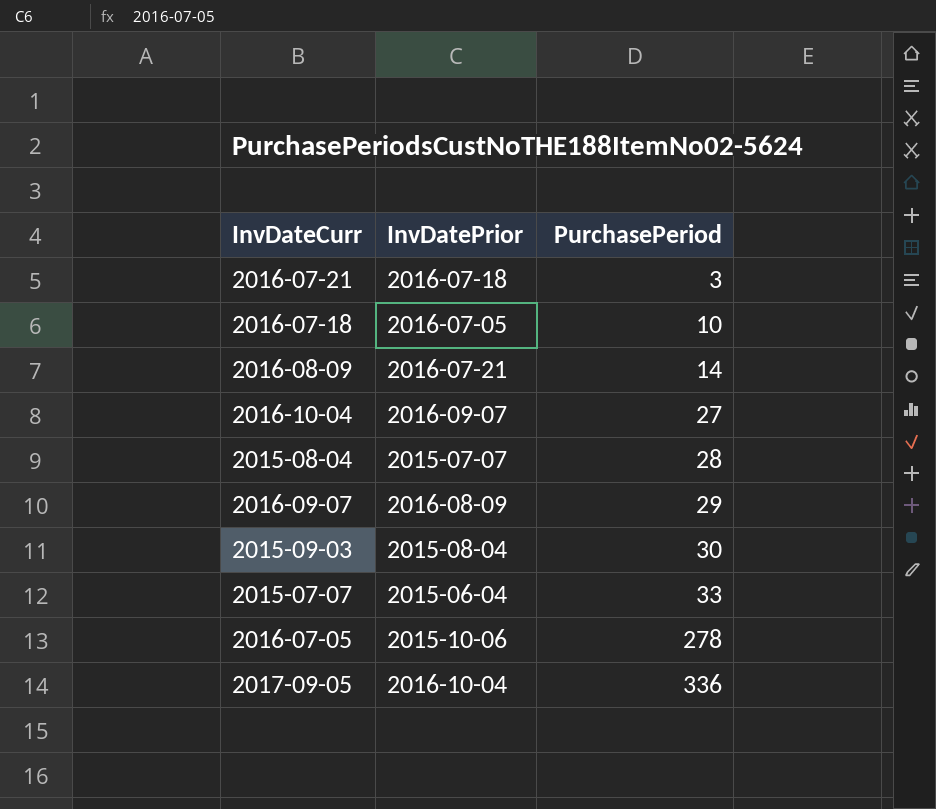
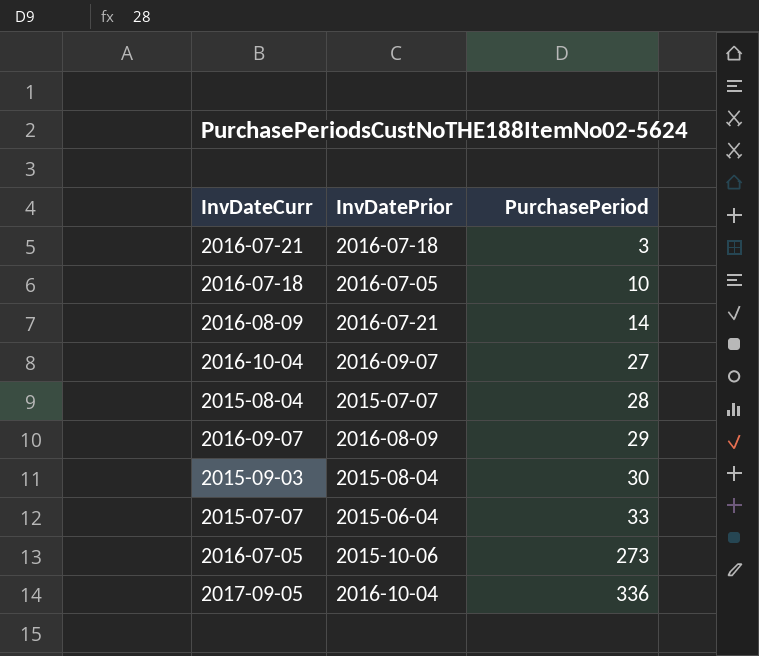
2016-07-05 | PurchasePeriod: 278 -> 273

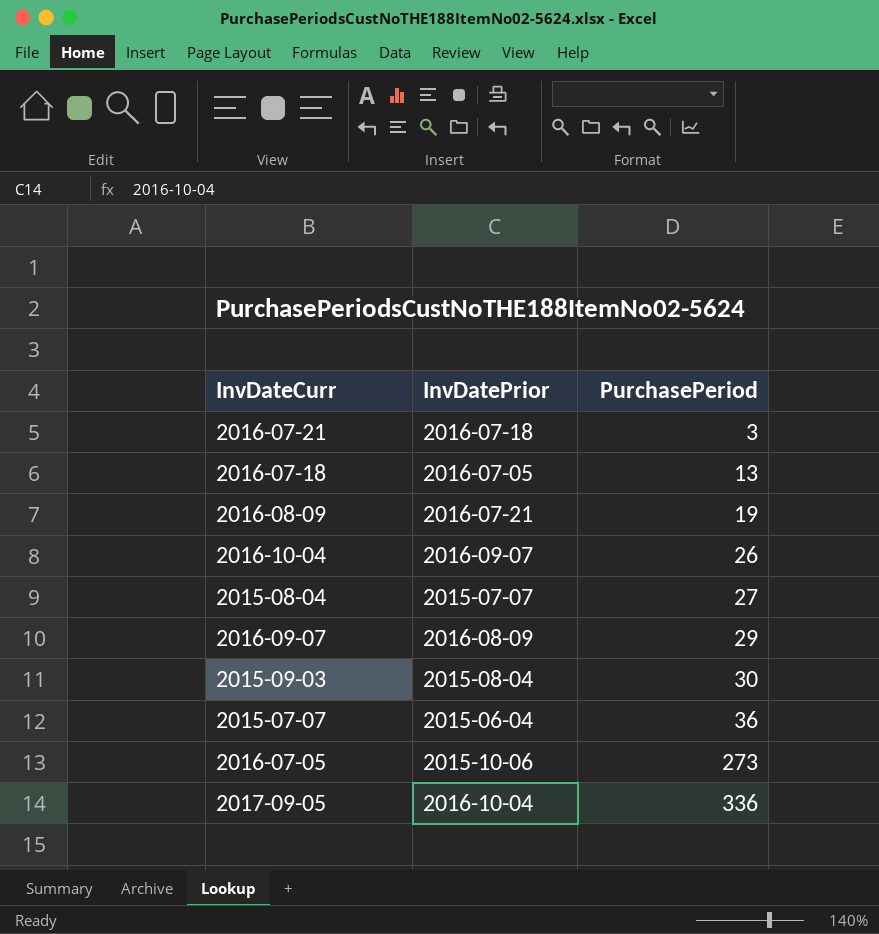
2016-07-18 | PurchasePeriod: 10 -> 13
2016-08-09 | PurchasePeriod: 14 -> 19
2016-10-04 | PurchasePeriod: 27 -> 26
2015-08-04 | PurchasePeriod: 28 -> 27
2015-07-07 | PurchasePeriod: 33 -> 36

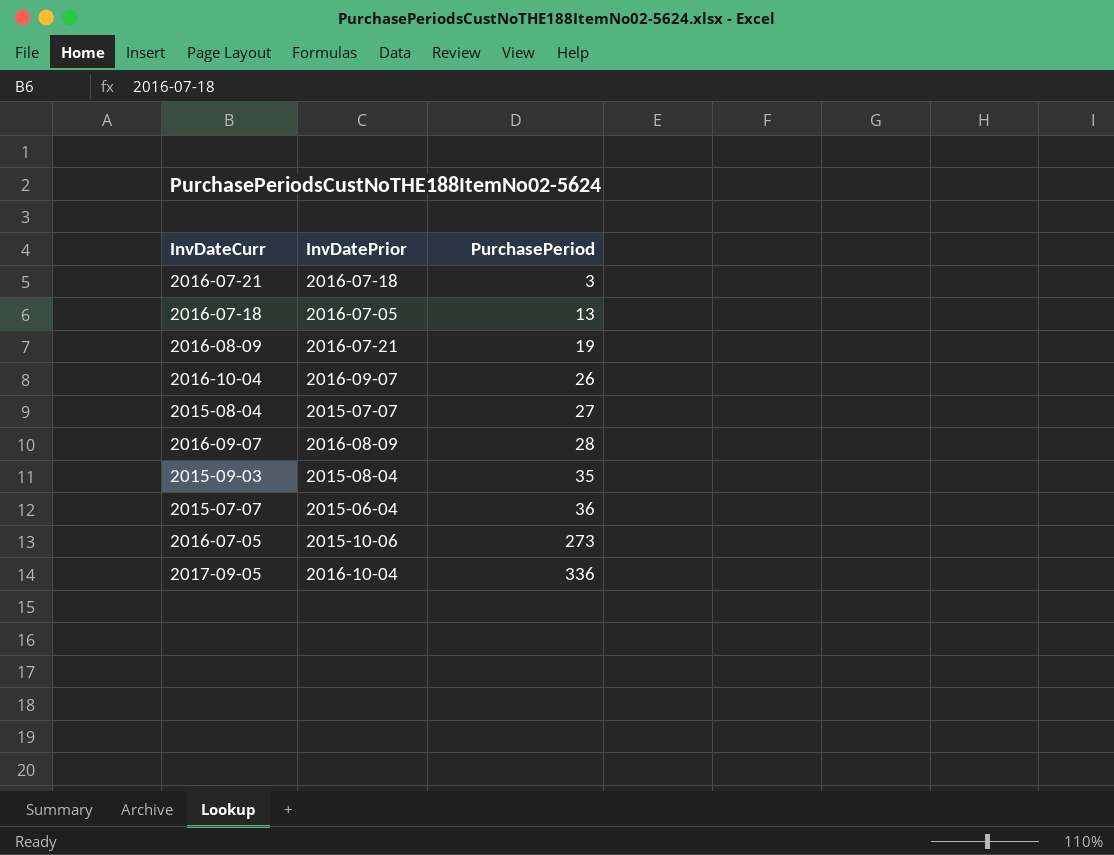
2016-09-07 | PurchasePeriod: 29 -> 28
2015-09-03 | PurchasePeriod: 30 -> 35

